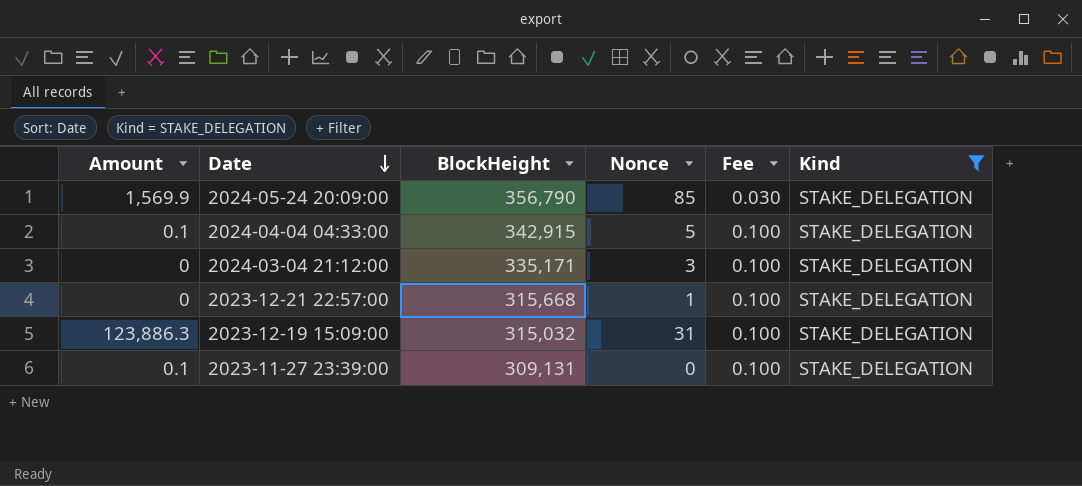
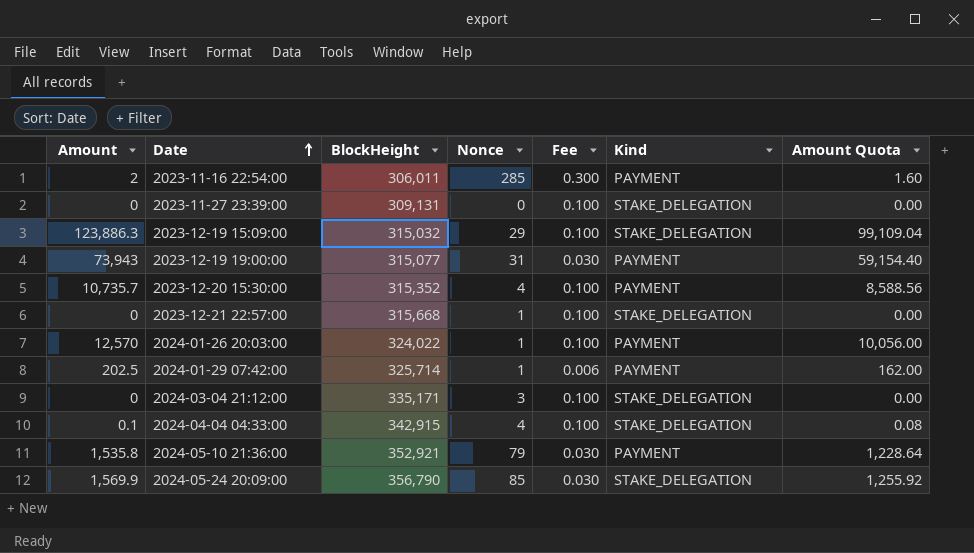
filter: Kind = STAKE_DELEGATION -> none
row order: Date descending -> Date ascending
column Amount Quota | formula: none -> [Amount] * 0.8
2023-11-27 23:39:00 | Amount: 0.1 -> 0
2023-12-19 15:09:00 | Nonce: 31 -> 29
2024-04-04 04:33:00 | Nonce: 5 -> 4

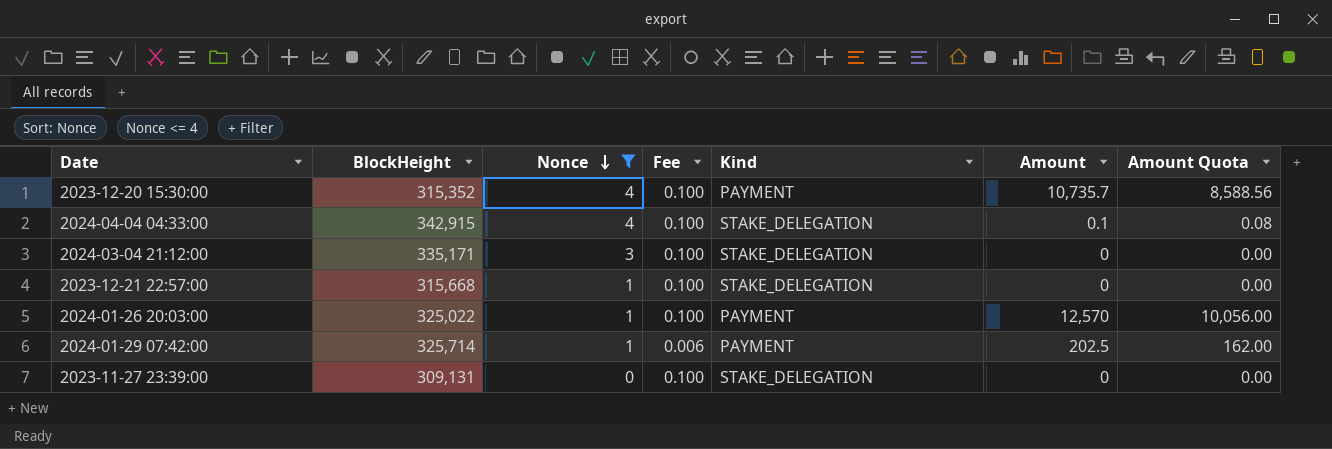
filter: none -> Nonce <= 4
row order: Date ascending -> Nonce descending
column Amount | position: 1 -> 6
2024-01-26 20:03:00 | BlockHeight: 324,022 -> 325,022

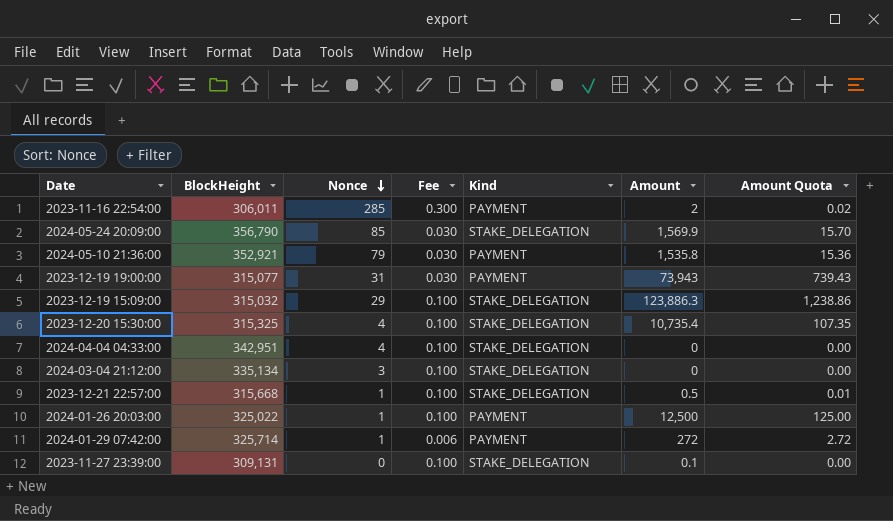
filter: Nonce <= 4 -> none
column Amount Quota | formula: [Amount] * 0.8 -> [Amount] * 0.01
2023-12-20 15:30:00 | BlockHeight: 315,352 -> 315,325
2023-12-20 15:30:00 | Kind: PAYMENT -> STAKE_DELEGATION
2023-12-20 15:30:00 | Amount: 10,735.7 -> 10,735.4
2024-04-04 04:33:00 | BlockHeight: 342,915 -> 342,951
2024-04-04 04:33:00 | Amount: 0.1 -> 0
2024-03-04 21:12:00 | BlockHeight: 335,171 -> 335,134
2023-12-21 22:57:00 | Amount: 0 -> 0.5
2024-01-26 20:03:00 | Amount: 12,570 -> 12,500
2024-01-29 07:42:00 | Amount: 202.5 -> 272
2023-11-27 23:39:00 | Amount: 0 -> 0.1

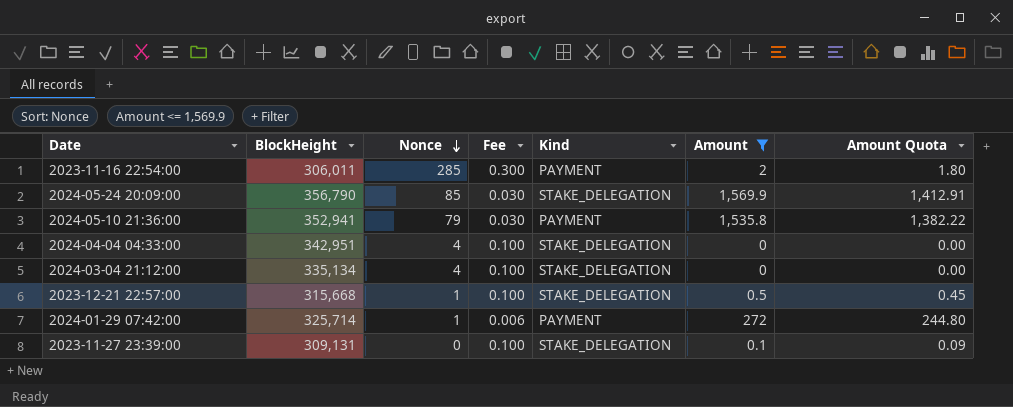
filter: none -> Amount <= 1,569.9
column Amount Quota | formula: [Amount] * 0.01 -> [Amount] * 0.9
2024-05-10 21:36:00 | BlockHeight: 352,921 -> 352,941
2024-03-04 21:12:00 | Nonce: 3 -> 4

